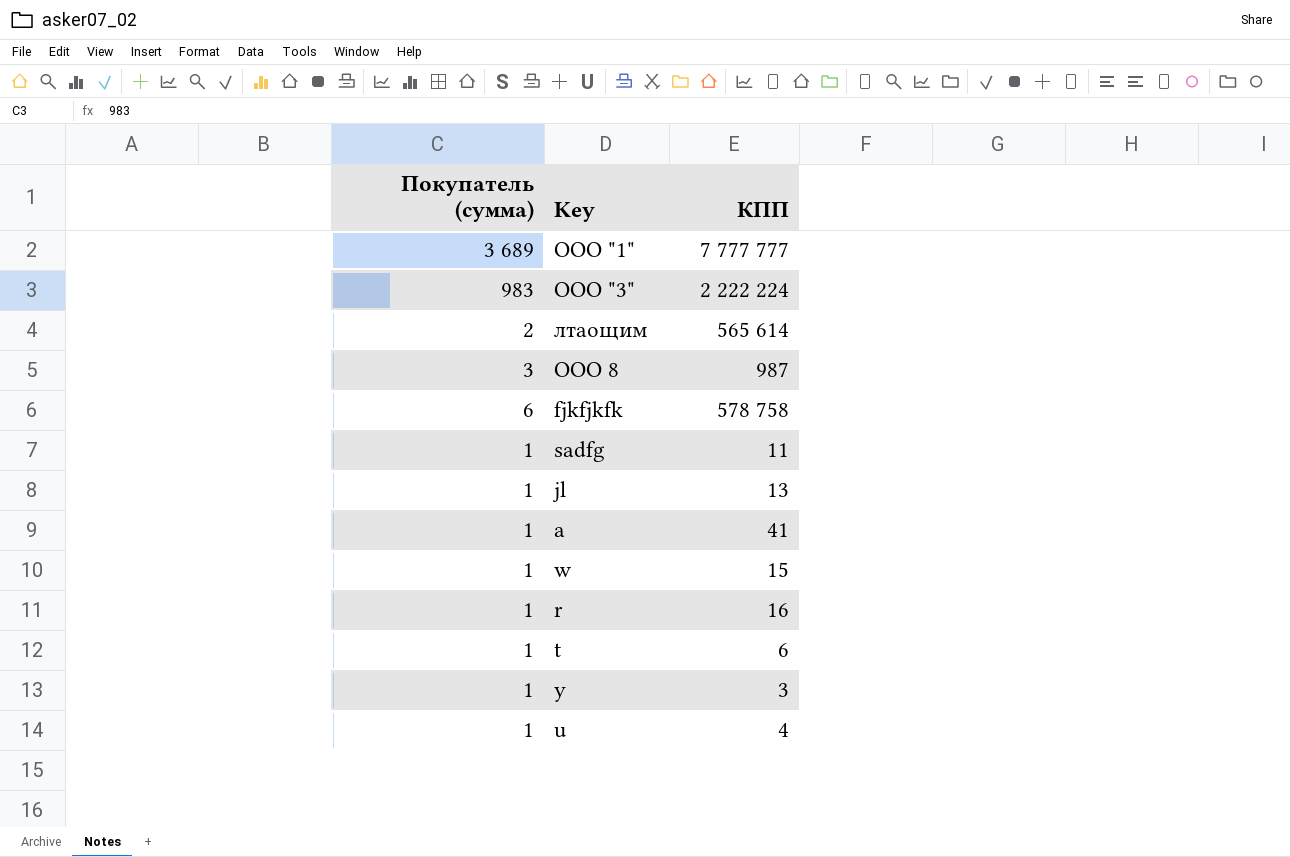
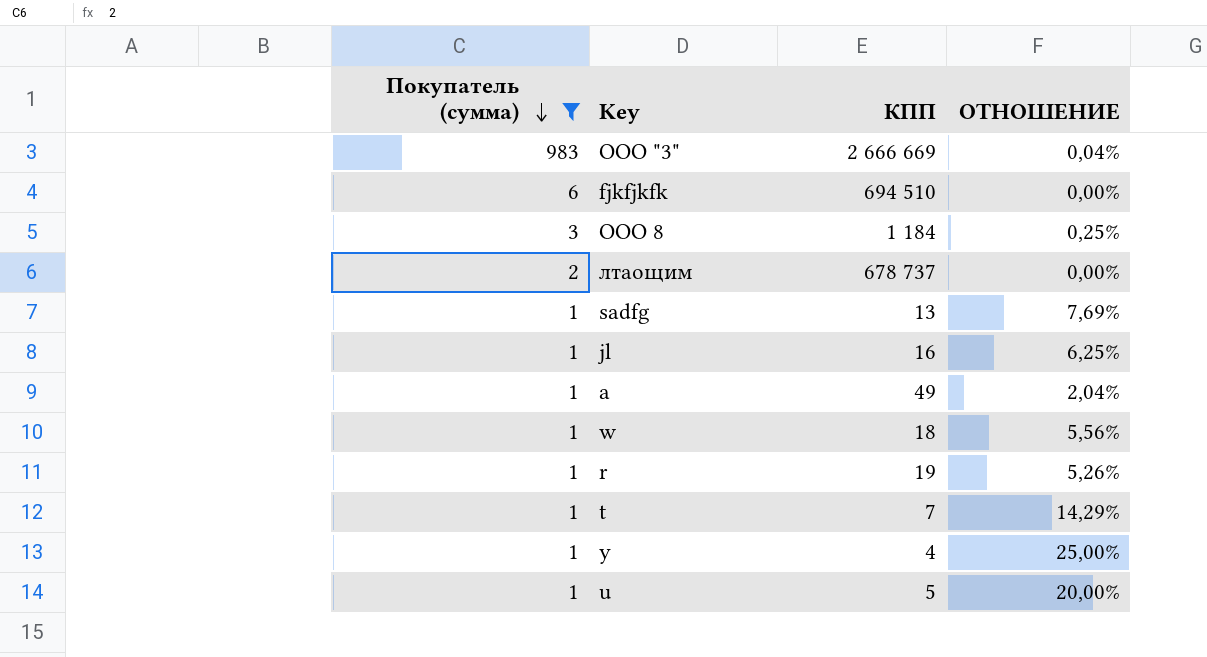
filter: none -> Покупатель (сумма) != 3 689
row order: none -> Покупатель (сумма) descending
column ОТНОШЕНИЕ | formula: none -> [Покупатель (сумма)] / [КПП]
ООО "3" | КПП: 2 222 224 -> 2 666 669
fjkfjkfk | КПП: 578 758 -> 694 510
ООО 8 | КПП: 987 -> 1 184
лтаощим | КПП: 565 614 -> 678 737
sadfg | КПП: 11 -> 13
jl | КПП: 13 -> 16
a | КПП: 41 -> 49
w | КПП: 15 -> 18
r | КПП: 16 -> 19
t | КПП: 6 -> 7
y | КПП: 3 -> 4
u | КПП: 4 -> 5

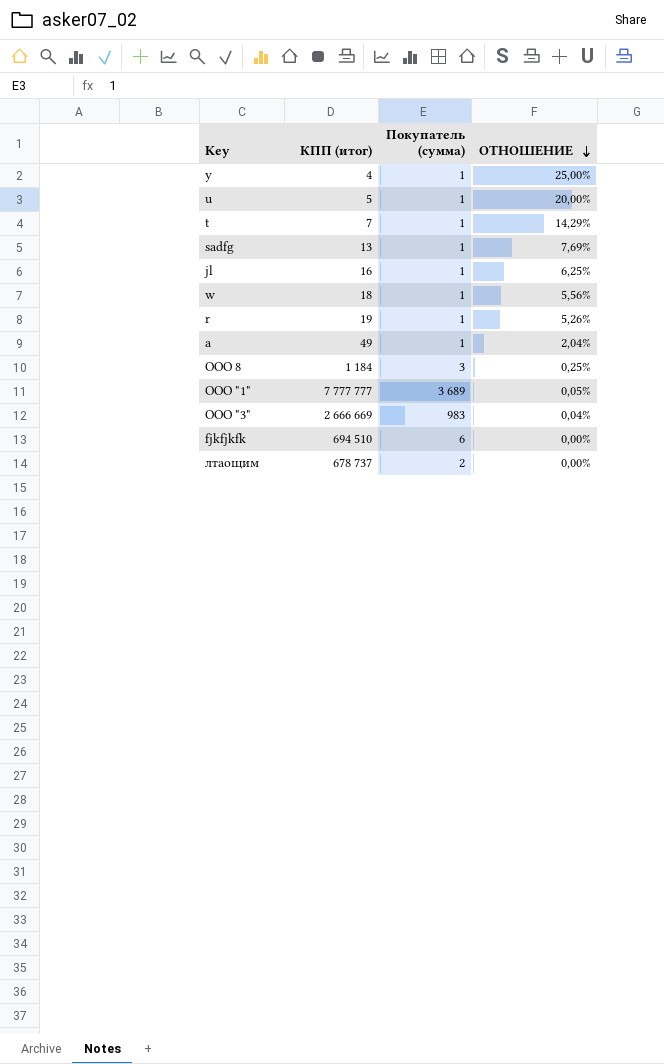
filter: Покупатель (сумма) != 3 689 -> none
row order: Покупатель (сумма) descending -> ОТНОШЕНИЕ descending
column name: КПП -> КПП (итог)
column Покупатель (сумма) | position: 1 -> 3

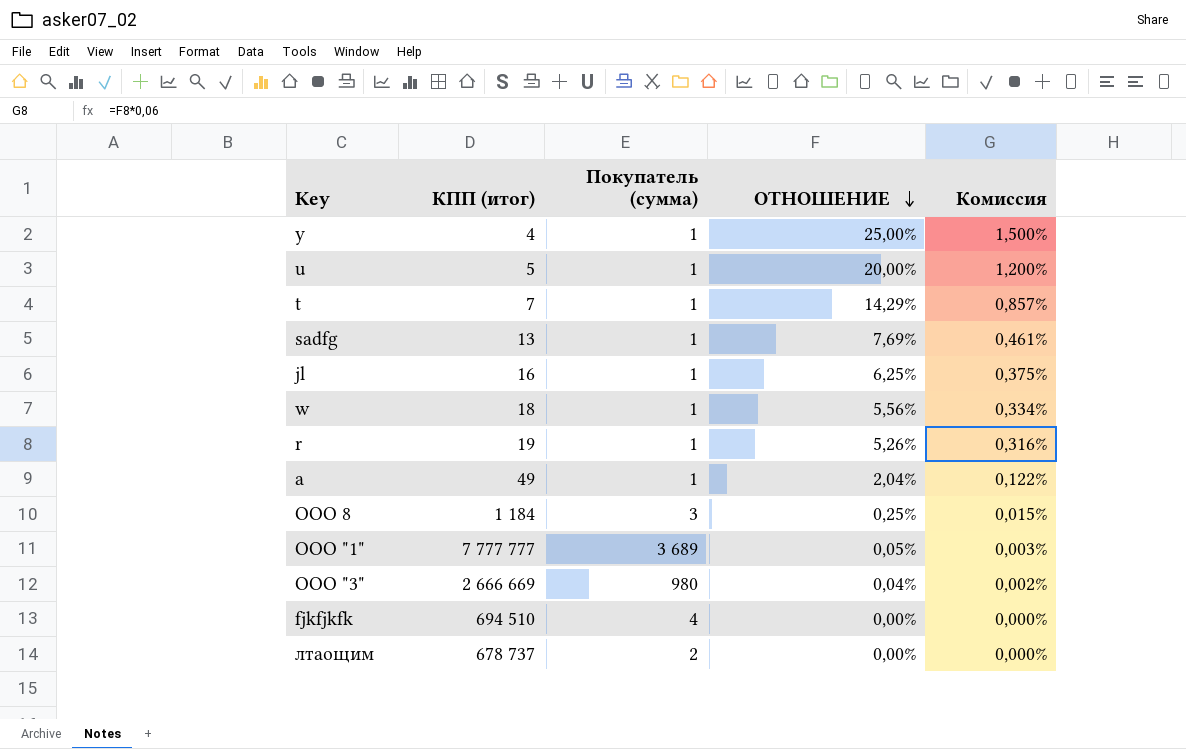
column Комиссия | formula: none -> [ОТНОШЕНИЕ] * 0,06
ООО "3" | Покупатель (сумма): 983 -> 980
fjkfjkfk | Покупатель (сумма): 6 -> 4

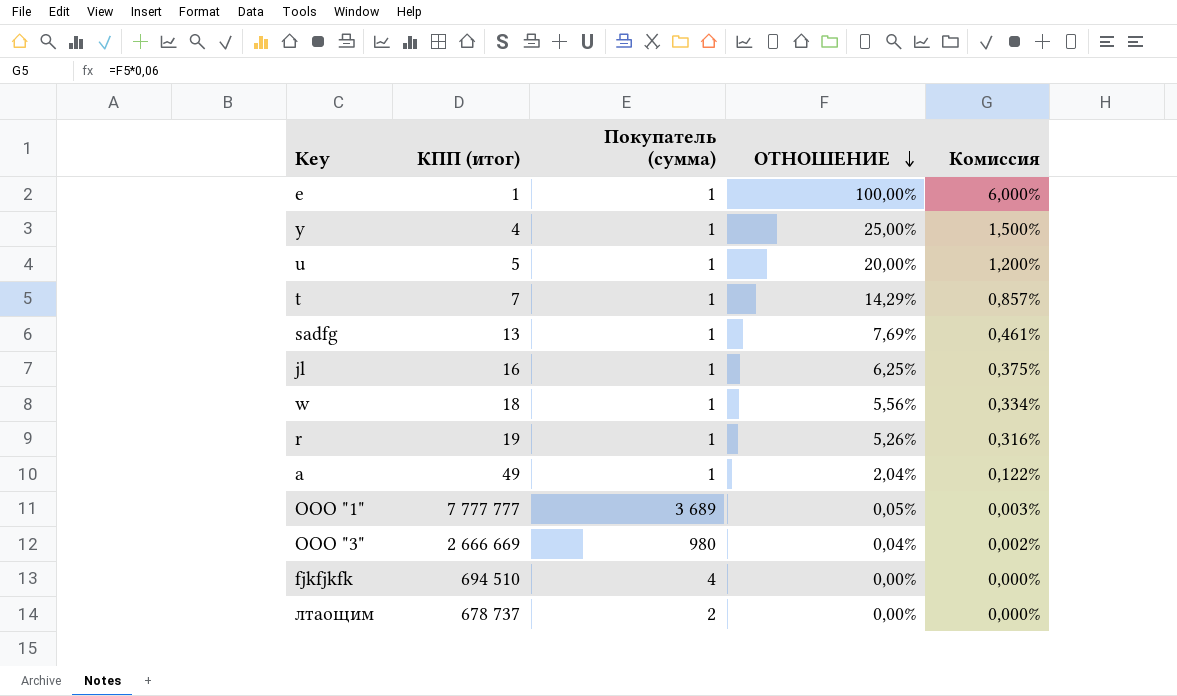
row ООО 8: 1 184 | 3 | 0,25% | 0,015% -> none
row e: none -> 1 | 1 | 100,00% | 6,000%

